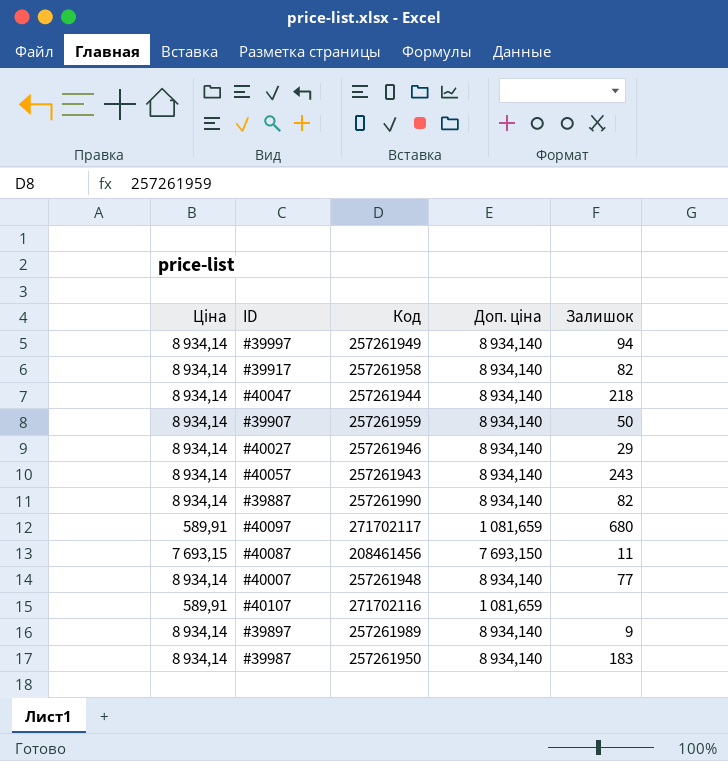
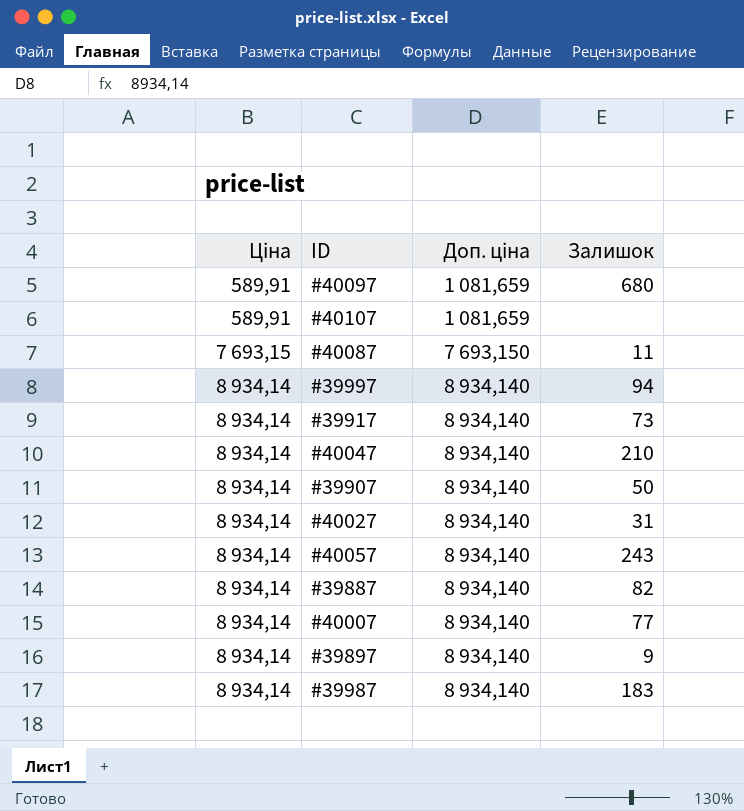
row order: none -> Ціна ascending
column Код | position: 3 -> none
#39917 | Залишок: 82 -> 73
#40047 | Залишок: 218 -> 210
#40027 | Залишок: 29 -> 31

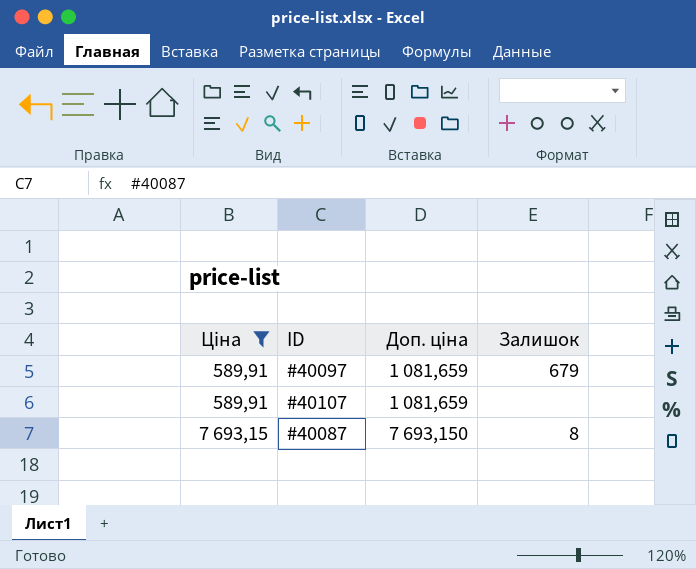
filter: none -> Ціна != 8 934,14
#40097 | Залишок: 680 -> 679
#40087 | Залишок: 11 -> 8

